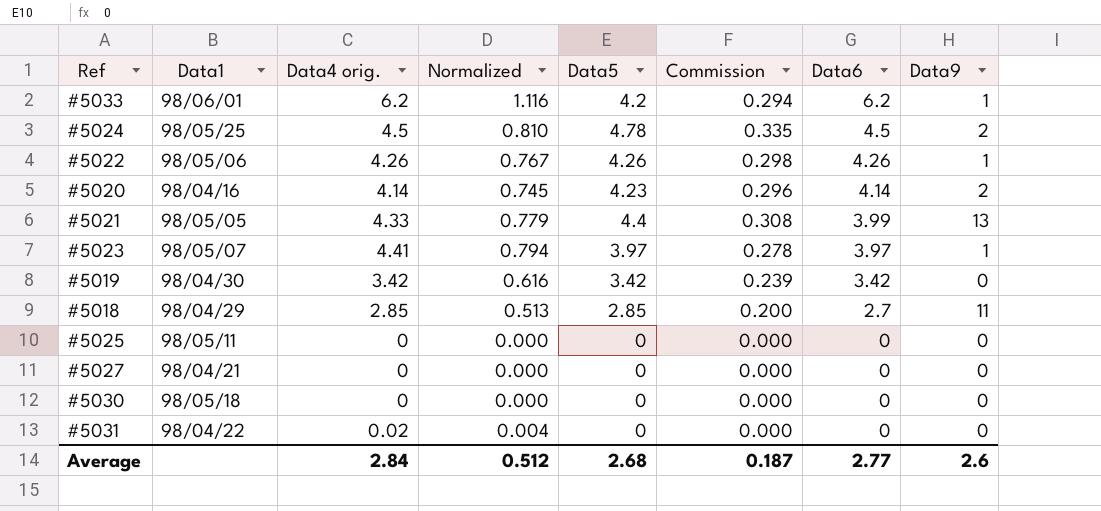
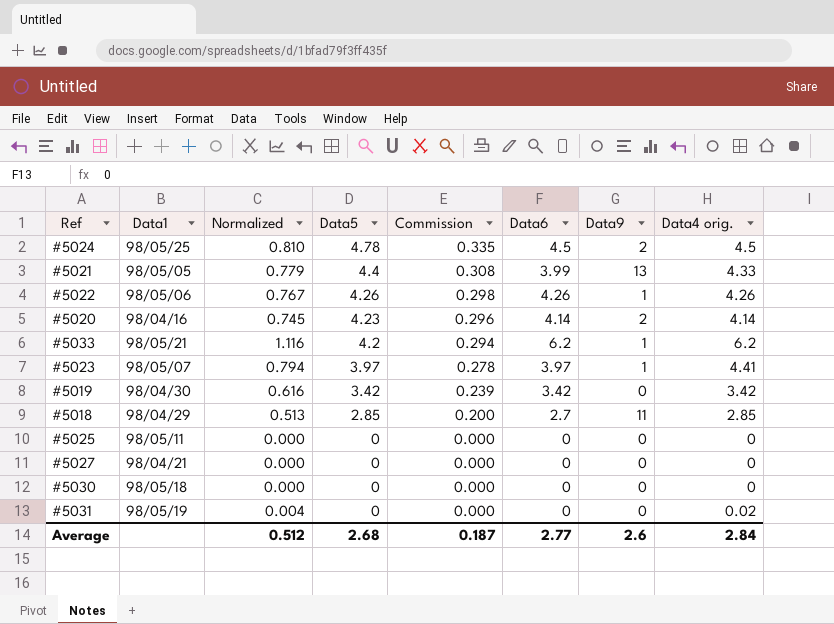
row order: Data6 descending -> Data5 descending
column Data4 orig. | position: 3 -> 8
#5033 | Data1: 98/06/01 -> 98/05/21
#5031 | Data1: 98/04/22 -> 98/05/19

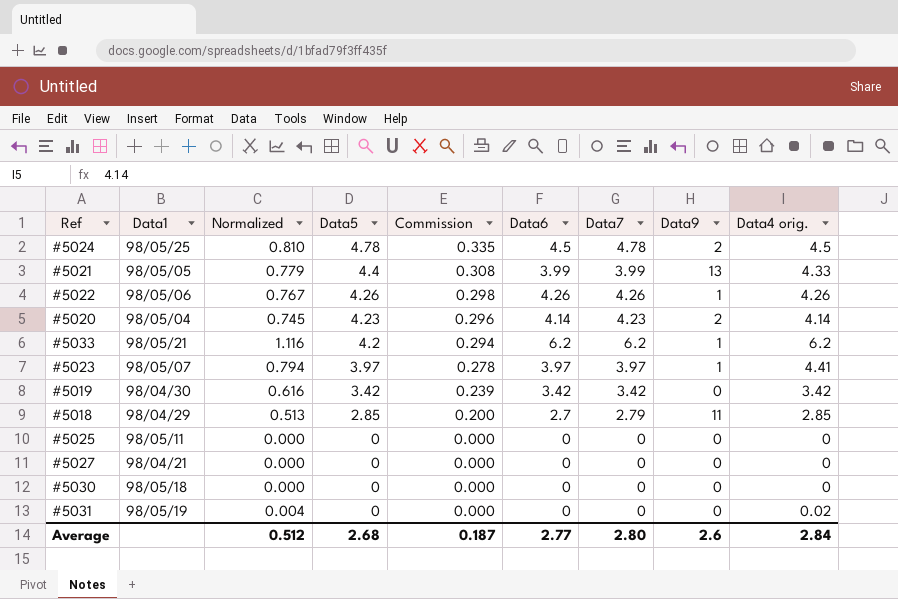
column Data7 | position: none -> 7
#5020 | Data1: 98/04/16 -> 98/05/04

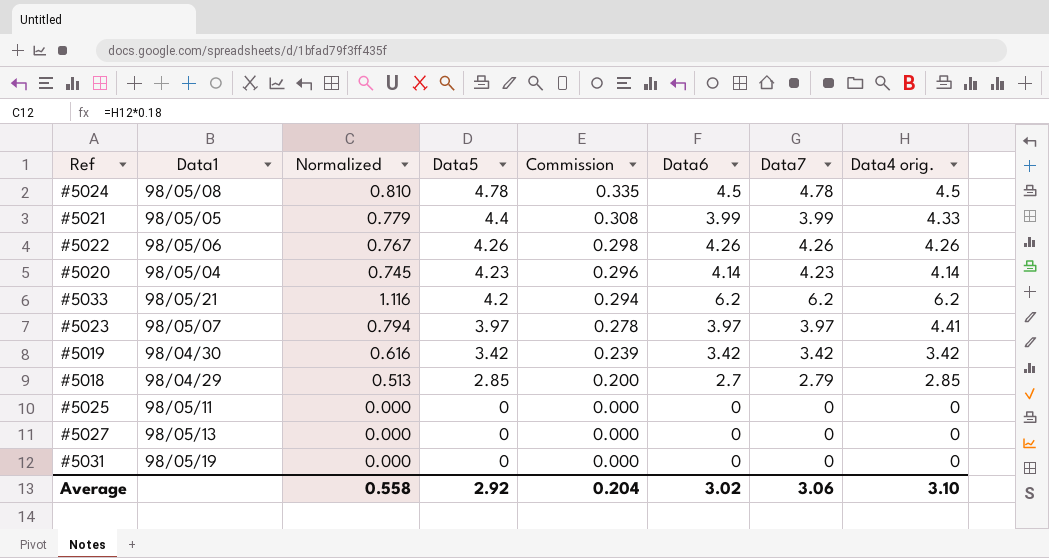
column Data9 | position: 8 -> none
row #5030: 98/05/18 | 0.000 | 0 | 0.000 | 0 | 0 | 0 | 0 -> none
#5024 | Data1: 98/05/25 -> 98/05/08
#5027 | Data1: 98/04/21 -> 98/05/13
#5031 | Normalized: 0.004 -> 0.000
#5031 | Data4 orig.: 0.02 -> 0
Average | Normalized: 0.512 -> 0.558
Average | Data5: 2.68 -> 2.92
Average | Commission: 0.187 -> 0.204
Average | Data6: 2.77 -> 3.02
Average | Data7: 2.80 -> 3.06
Average | Data4 orig.: 2.84 -> 3.10

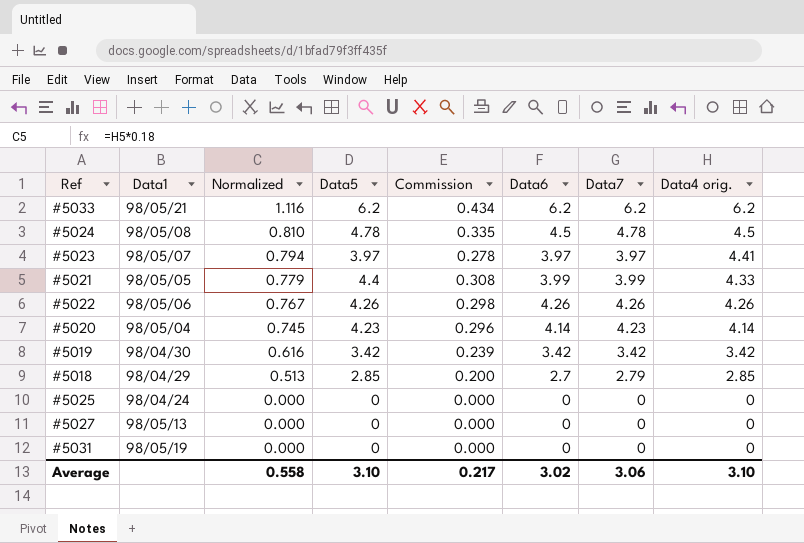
row order: Data5 descending -> Normalized descending
#5033 | Data5: 4.2 -> 6.2
#5033 | Commission: 0.294 -> 0.434
#5025 | Data1: 98/05/11 -> 98/04/24
Average | Data5: 2.92 -> 3.10
Average | Commission: 0.204 -> 0.217

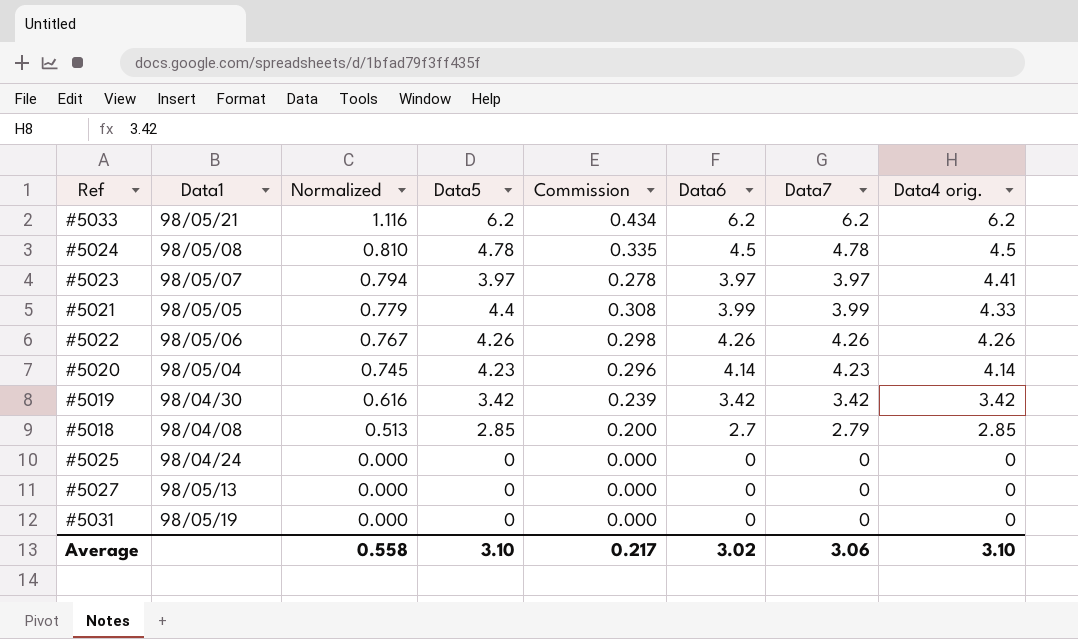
#5018 | Data1: 98/04/29 -> 98/04/08

